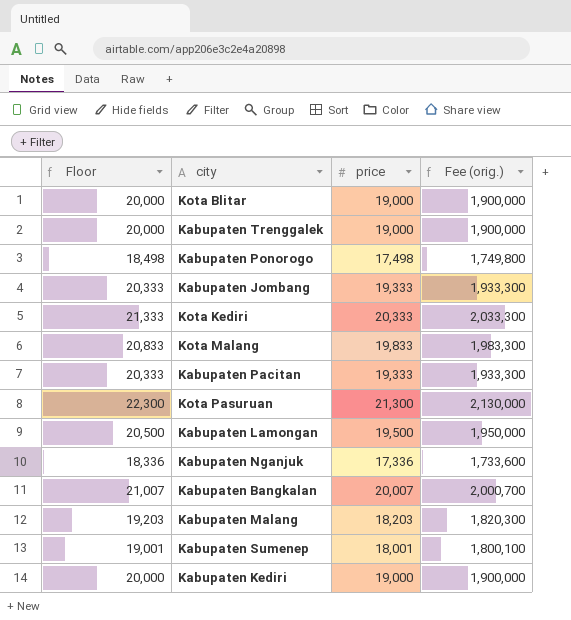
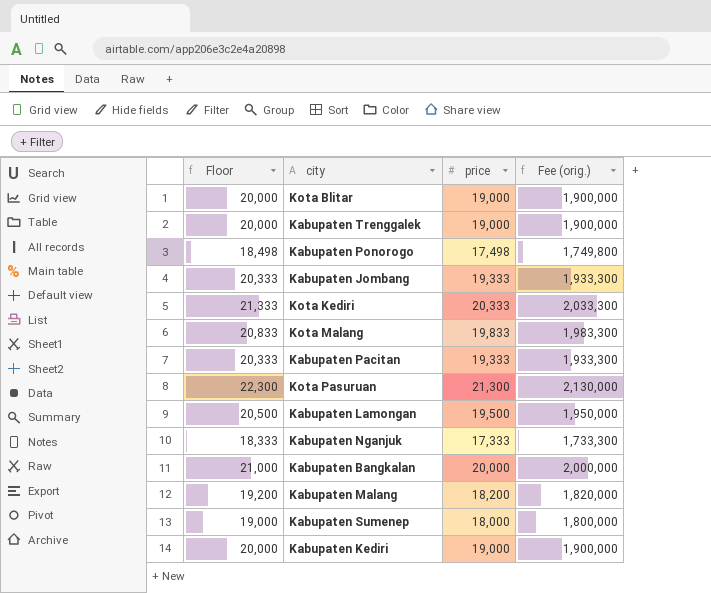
Kabupaten Nganjuk | Floor: 18,336 -> 18,333
Kabupaten Nganjuk | price: 17,336 -> 17,333
Kabupaten Nganjuk | Fee (orig.): 1,733,600 -> 1,733,300
Kabupaten Bangkalan | Floor: 21,007 -> 21,000
Kabupaten Bangkalan | price: 20,007 -> 20,000
Kabupaten Bangkalan | Fee (orig.): 2,000,700 -> 2,000,000
Kabupaten Malang | Floor: 19,203 -> 19,200
Kabupaten Malang | price: 18,203 -> 18,200
Kabupaten Malang | Fee (orig.): 1,820,300 -> 1,820,000
Kabupaten Sumenep | Floor: 19,001 -> 19,000
Kabupaten Sumenep | price: 18,001 -> 18,000
Kabupaten Sumenep | Fee (orig.): 1,800,100 -> 1,800,000

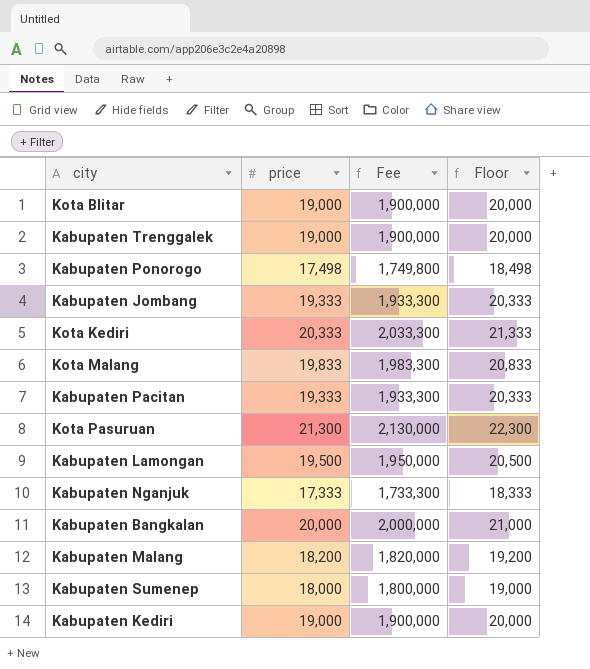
column name: Fee (orig.) -> Fee
column Floor | position: 1 -> 4

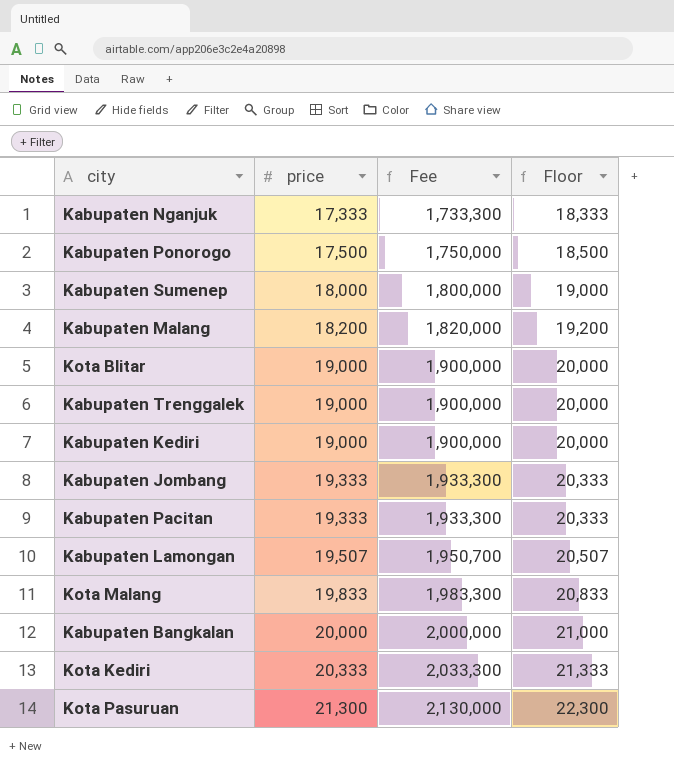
row order: none -> price ascending
Kabupaten Ponorogo | price: 17,498 -> 17,500
Kabupaten Ponorogo | Fee: 1,749,800 -> 1,750,000
Kabupaten Ponorogo | Floor: 18,498 -> 18,500
Kabupaten Lamongan | price: 19,500 -> 19,507
Kabupaten Lamongan | Fee: 1,950,000 -> 1,950,700
Kabupaten Lamongan | Floor: 20,500 -> 20,507

